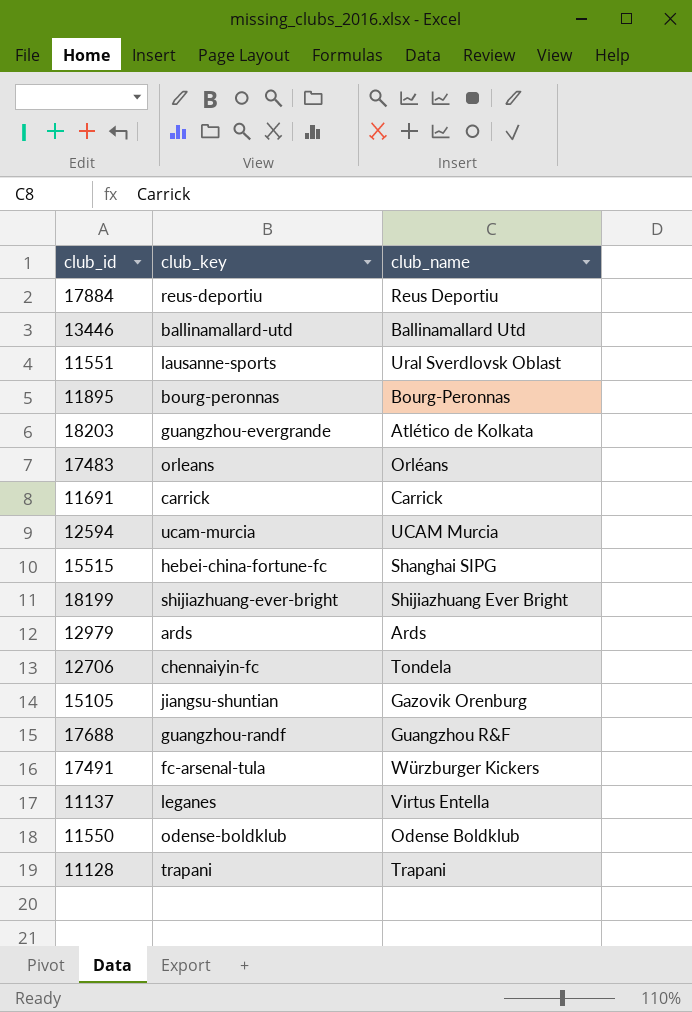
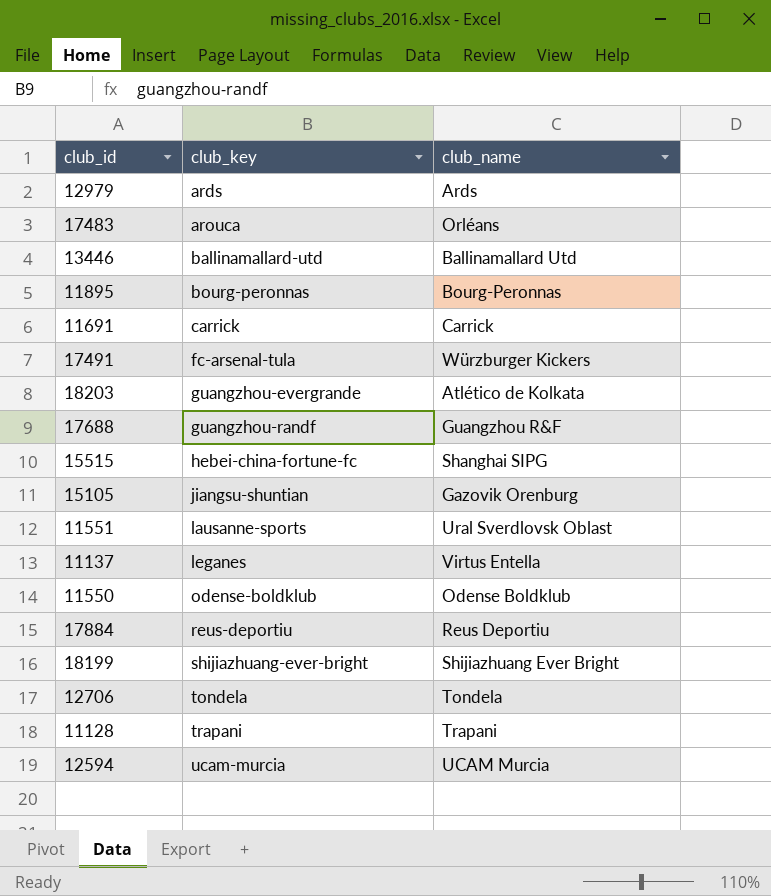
row order: none -> club_key ascending
17483 | club_key: orleans -> arouca
12706 | club_key: chennaiyin-fc -> tondela

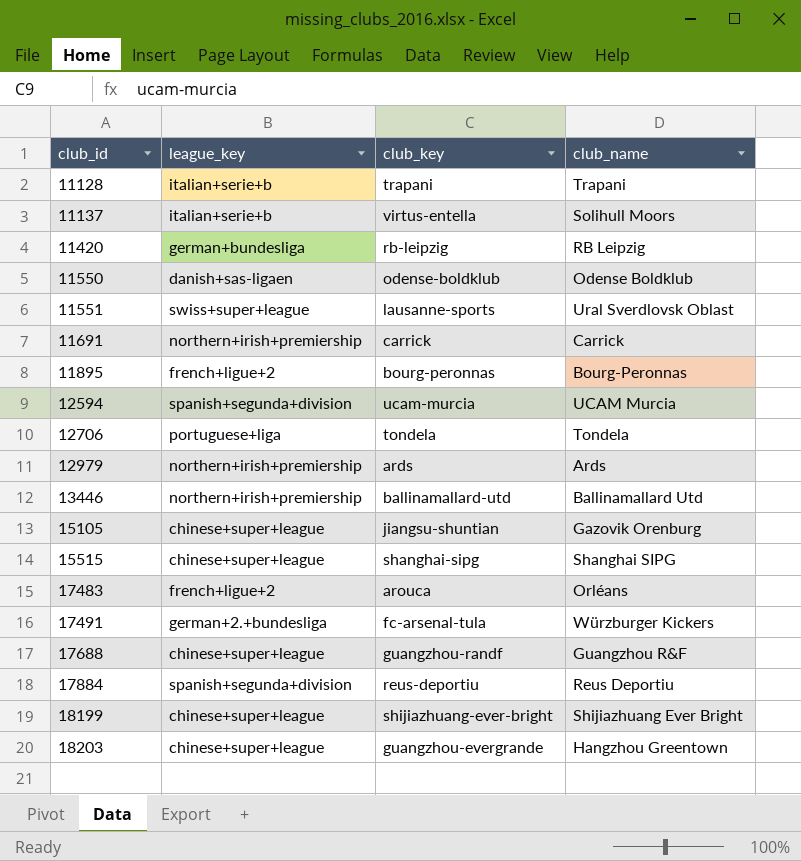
row order: club_key ascending -> club_id ascending
column league_key | position: none -> 2
11137 | club_key: leganes -> virtus-entella
11137 | club_name: Virtus Entella -> Solihull Moors
row 11420: none -> german+bundesliga | rb-leipzig | RB Leipzig
15515 | club_key: hebei-china-fortune-fc -> shanghai-sipg
18203 | club_name: Atlético de Kolkata -> Hangzhou Greentown

